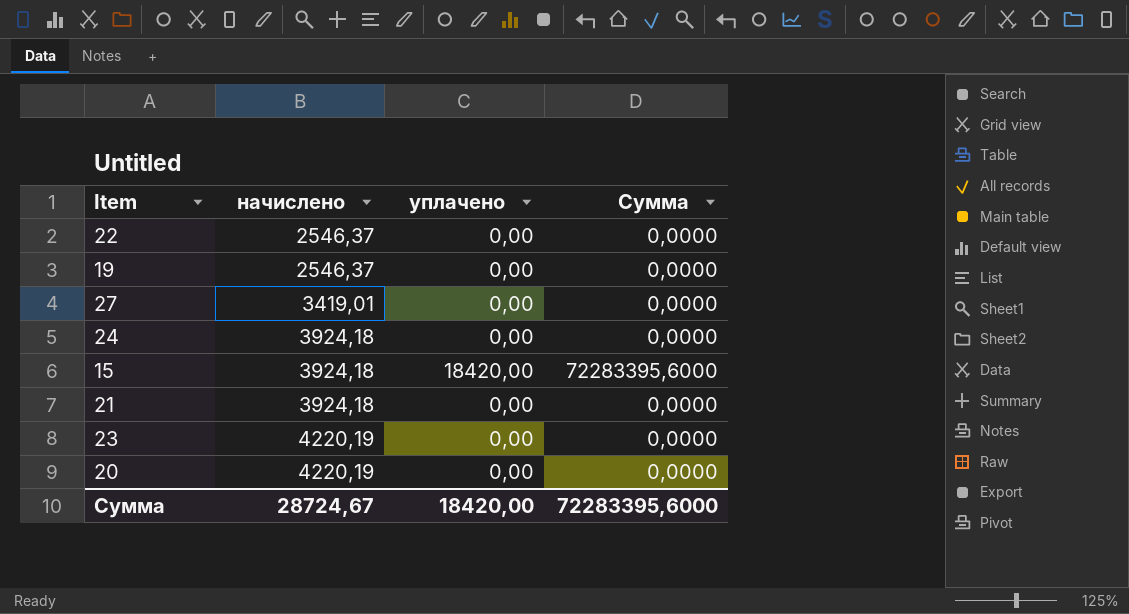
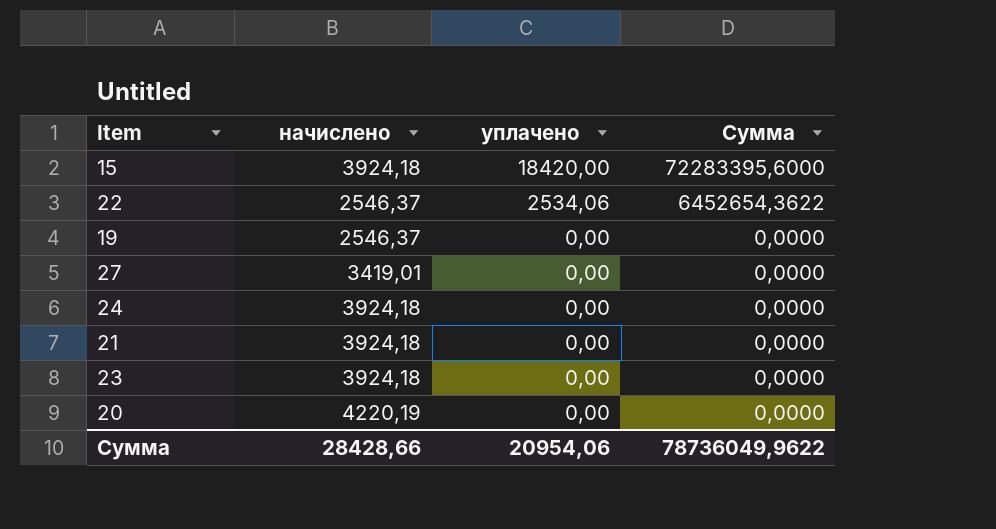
row order: начислено ascending -> уплачено descending
22 | уплачено: 0,00 -> 2534,06
22 | Сумма: 0,0000 -> 6452654,3622
23 | начислено: 4220,19 -> 3924,18
Сумма | начислено: 28724,67 -> 28428,66
Сумма | уплачено: 18420,00 -> 20954,06
Сумма | Сумма: 72283395,6000 -> 78736049,9622

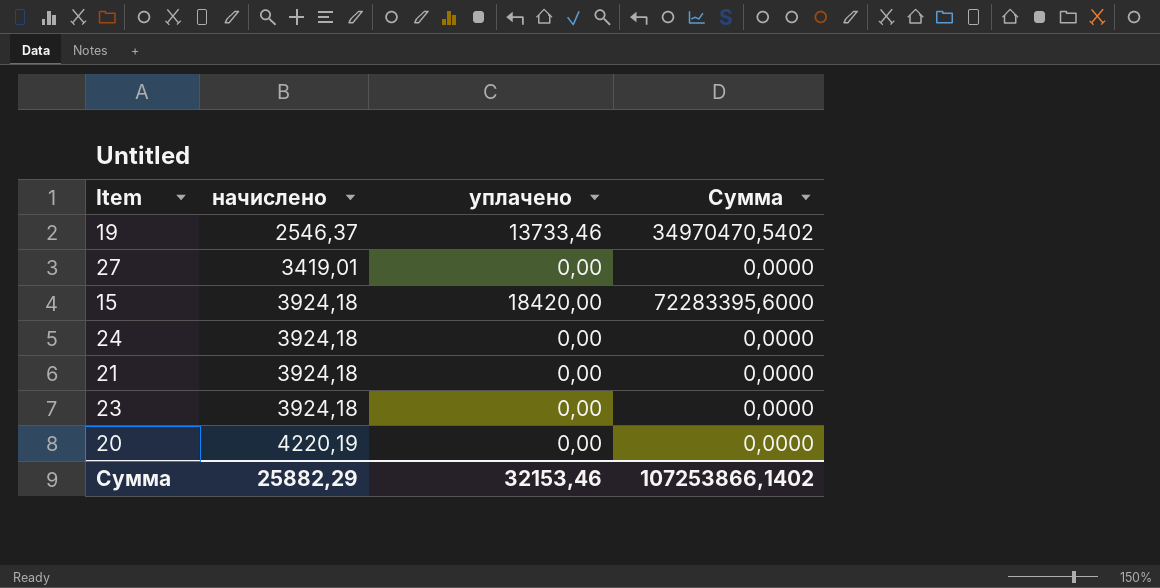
row order: уплачено descending -> начислено ascending
row 22: 2546,37 | 2534,06 | 6452654,3622 -> none
19 | уплачено: 0,00 -> 13733,46
19 | Сумма: 0,0000 -> 34970470,5402
Сумма | начислено: 28428,66 -> 25882,29
Сумма | уплачено: 20954,06 -> 32153,46
Сумма | Сумма: 78736049,9622 -> 107253866,1402

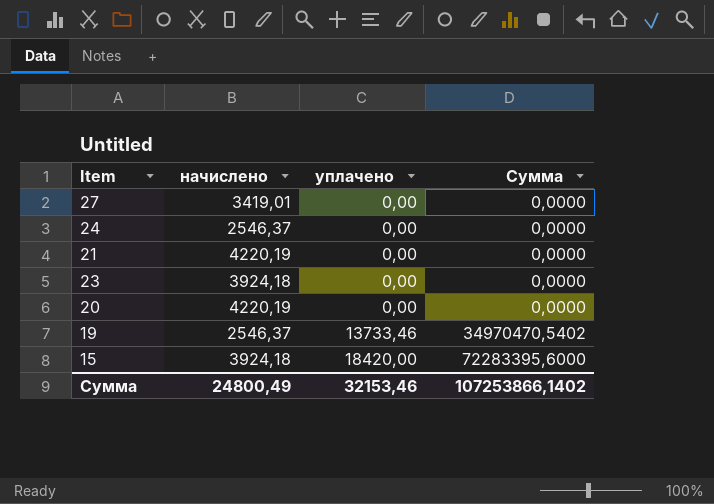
row order: начислено ascending -> уплачено ascending
24 | начислено: 3924,18 -> 2546,37
21 | начислено: 3924,18 -> 4220,19
Сумма | начислено: 25882,29 -> 24800,49

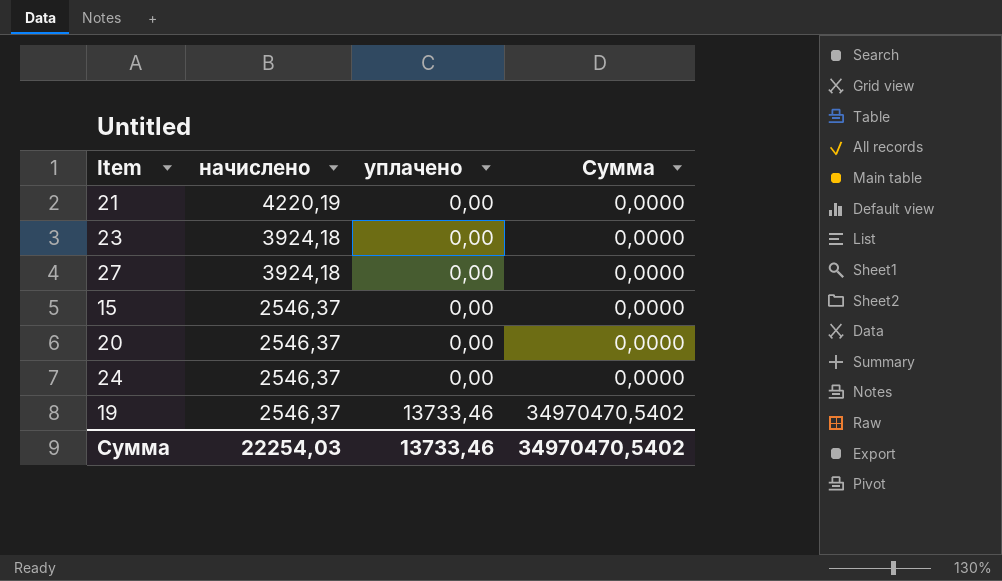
row order: уплачено ascending -> начислено descending
27 | начислено: 3419,01 -> 3924,18
15 | начислено: 3924,18 -> 2546,37
15 | уплачено: 18420,00 -> 0,00
15 | Сумма: 72283395,6000 -> 0,0000
20 | начислено: 4220,19 -> 2546,37
Сумма | начислено: 24800,49 -> 22254,03
Сумма | уплачено: 32153,46 -> 13733,46
Сумма | Сумма: 107253866,1402 -> 34970470,5402

